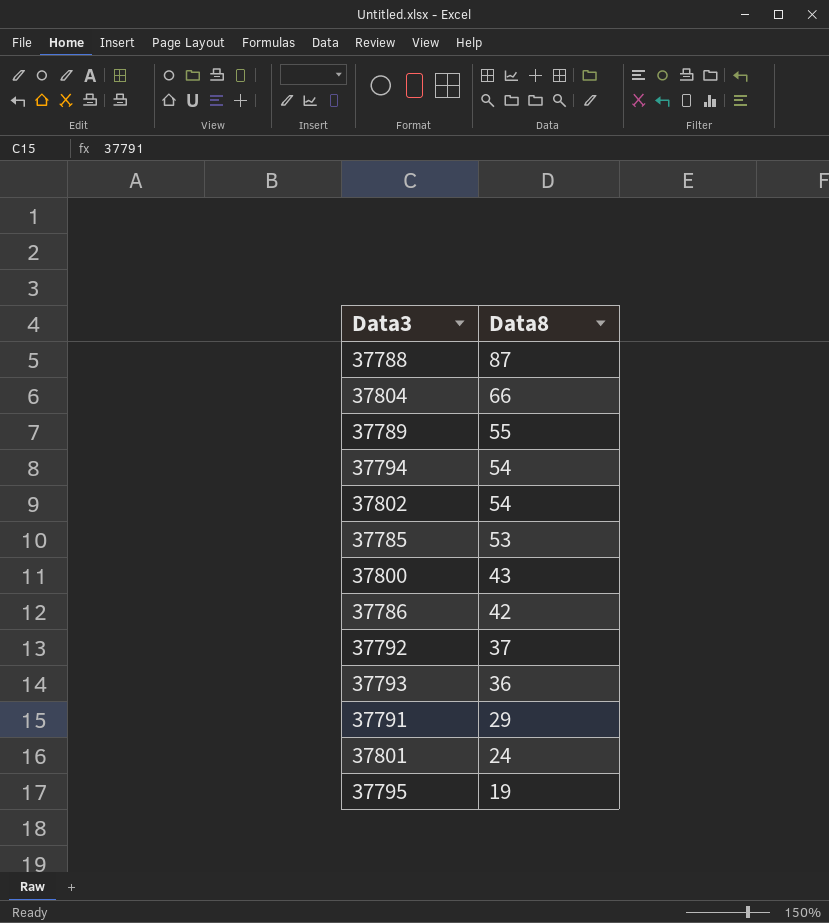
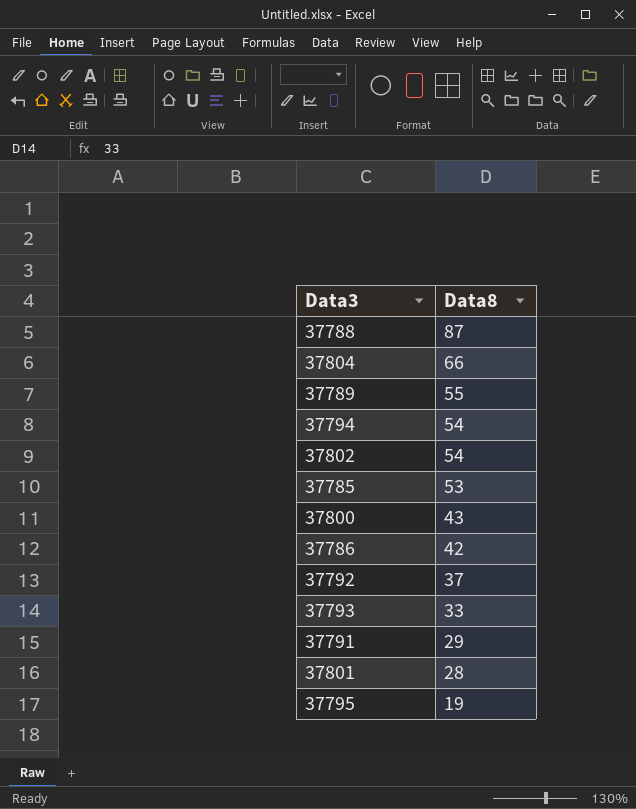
37793 | Data8: 36 -> 33
37801 | Data8: 24 -> 28

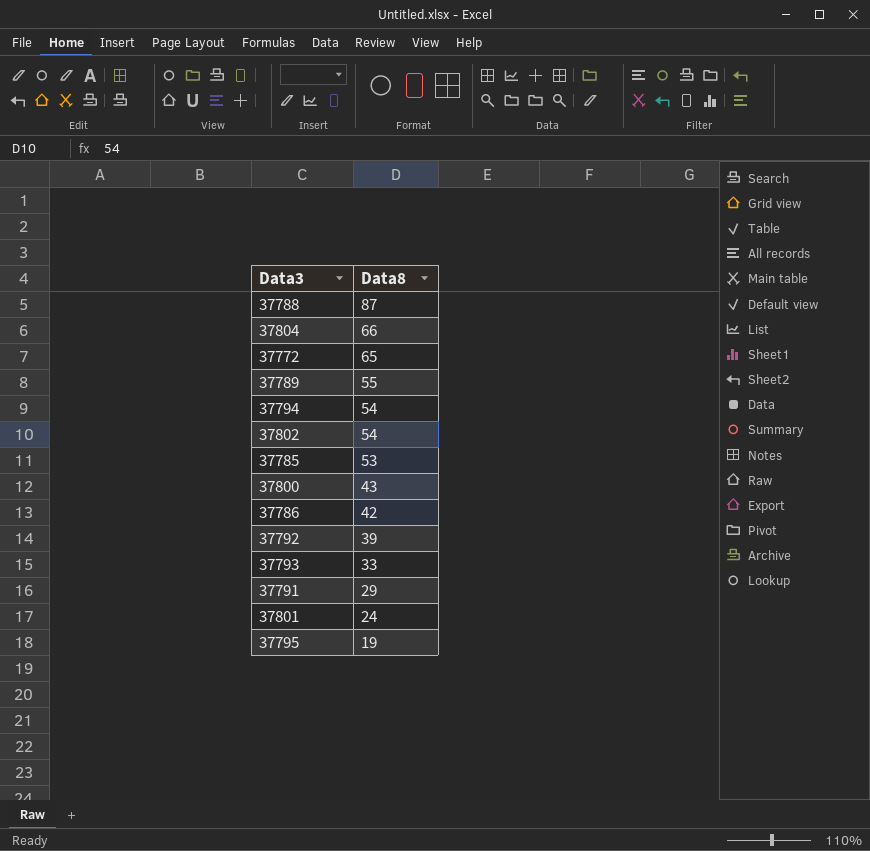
row 37772: none -> 65
37792 | Data8: 37 -> 39
37801 | Data8: 28 -> 24

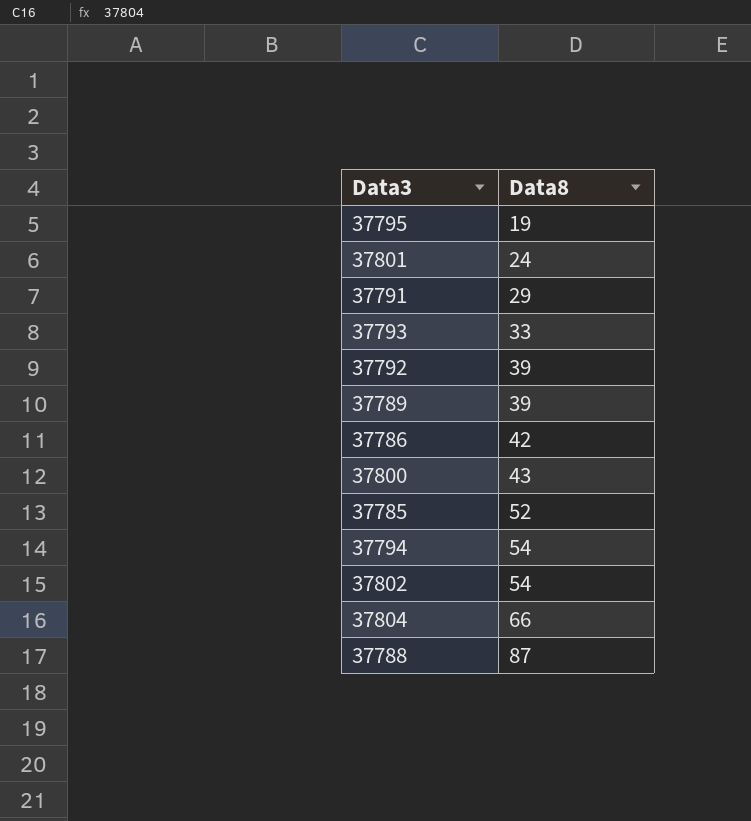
row order: Data8 descending -> Data8 ascending
row 37772: 65 -> none
37789 | Data8: 55 -> 39
37785 | Data8: 53 -> 52

